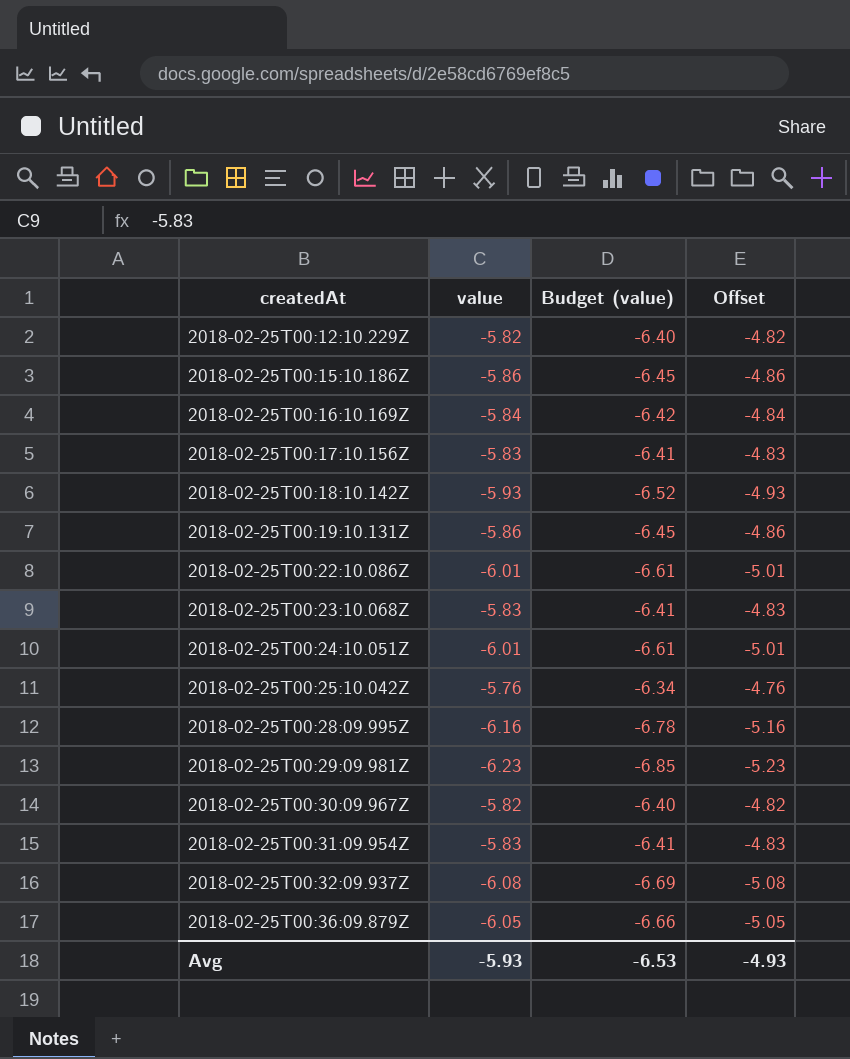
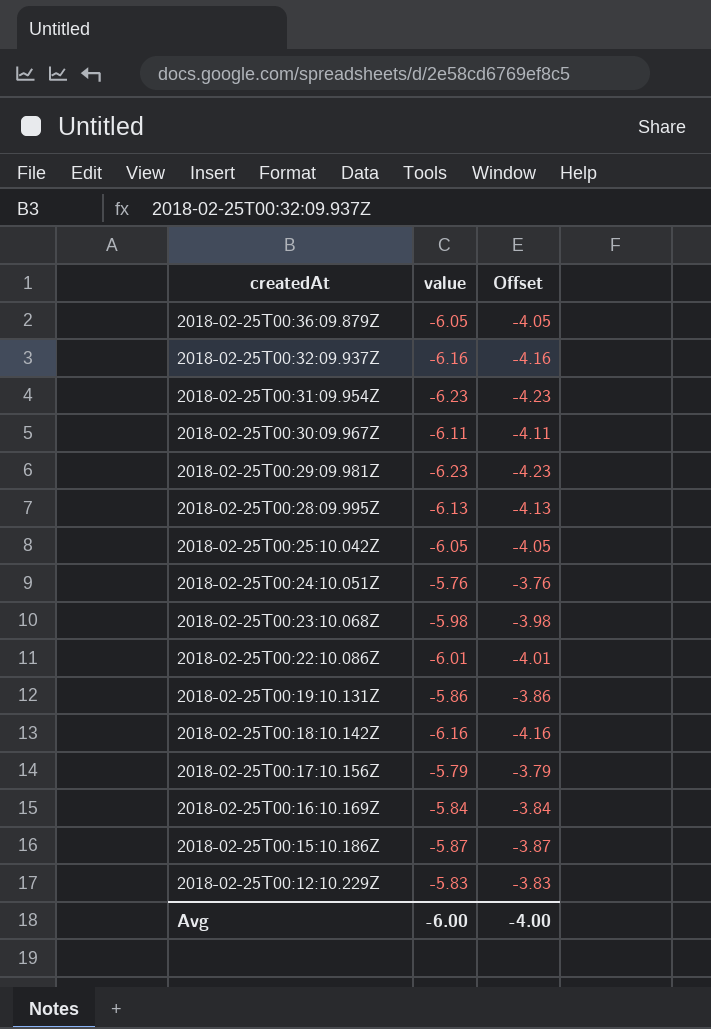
row order: createdAt ascending -> createdAt descending
column Budget (value) | formula: [value] * 1.1 -> none
column Offset | formula: [value] + 1 -> [value] + 2
2018-02-25T00:32:09.937Z | value: -6.08 -> -6.16
2018-02-25T00:31:09.954Z | value: -5.83 -> -6.23
2018-02-25T00:30:09.967Z | value: -5.82 -> -6.11
2018-02-25T00:28:09.995Z | value: -6.16 -> -6.13
2018-02-25T00:25:10.042Z | value: -5.76 -> -6.05
2018-02-25T00:24:10.051Z | value: -6.01 -> -5.76
2018-02-25T00:23:10.068Z | value: -5.83 -> -5.98
2018-02-25T00:18:10.142Z | value: -5.93 -> -6.16
2018-02-25T00:17:10.156Z | value: -5.83 -> -5.79
2018-02-25T00:15:10.186Z | value: -5.86 -> -5.87
2018-02-25T00:12:10.229Z | value: -5.82 -> -5.83
Avg | value: -5.93 -> -6.00
Avg | Offset: -4.93 -> -4.00

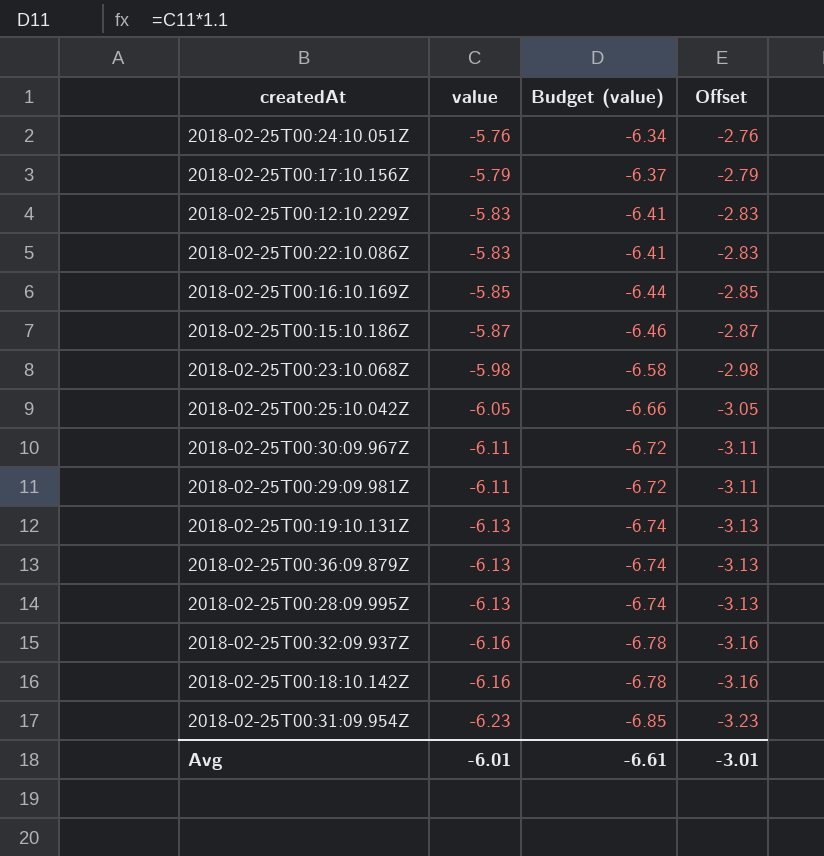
row order: createdAt descending -> value descending
column Budget (value) | formula: none -> [value] * 1.1
column Offset | formula: [value] + 2 -> [value] + 3
2018-02-25T00:22:10.086Z | value: -6.01 -> -5.83
2018-02-25T00:16:10.169Z | value: -5.84 -> -5.85
2018-02-25T00:29:09.981Z | value: -6.23 -> -6.11
2018-02-25T00:19:10.131Z | value: -5.86 -> -6.13
2018-02-25T00:36:09.879Z | value: -6.05 -> -6.13
Avg | value: -6.00 -> -6.01
Avg | Offset: -4.00 -> -3.01

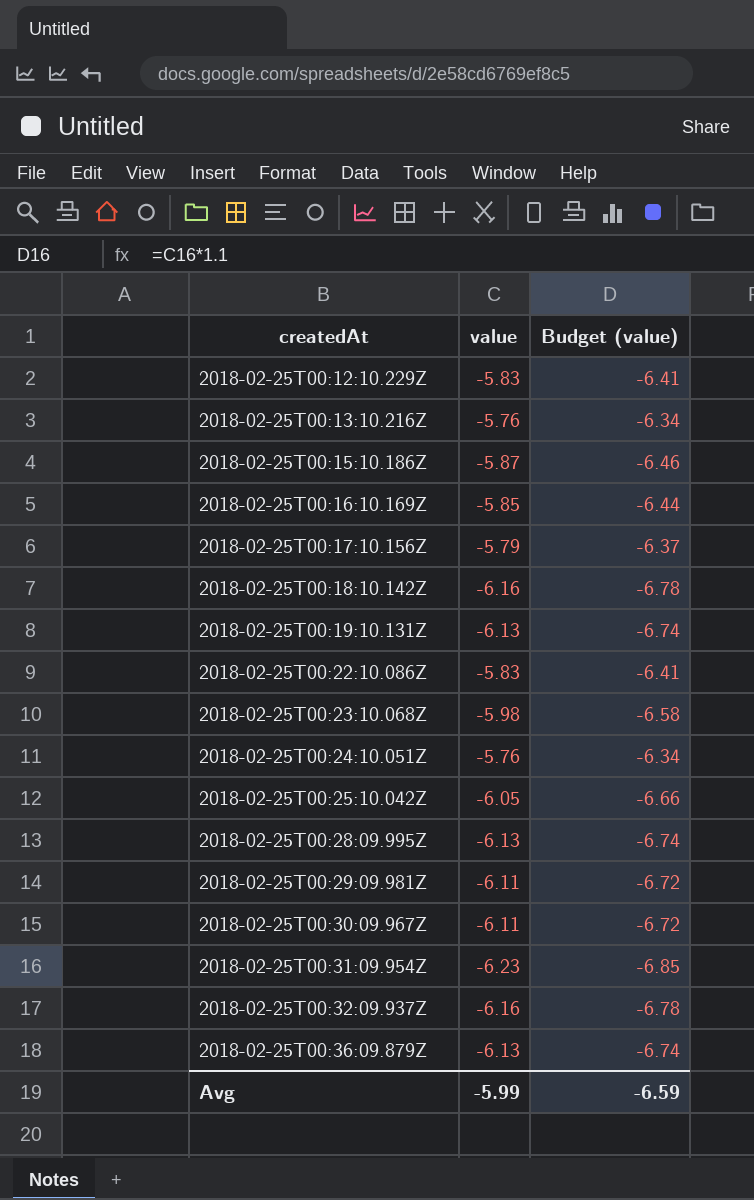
row order: value descending -> createdAt ascending
column Offset | formula: [value] + 3 -> none
row 2018-02-25T00:13:10.216Z: none -> -5.76 | -6.34
Avg | value: -6.01 -> -5.99
Avg | Budget (value): -6.61 -> -6.59

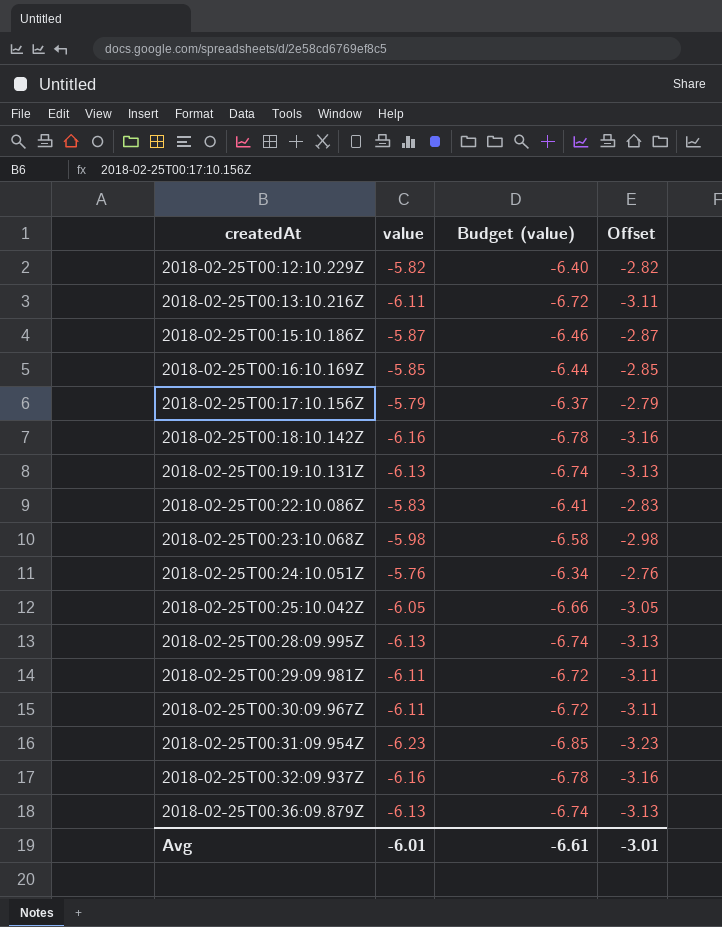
column Offset | formula: none -> [value] + 3
2018-02-25T00:12:10.229Z | value: -5.83 -> -5.82
2018-02-25T00:12:10.229Z | Budget (value): -6.41 -> -6.40
2018-02-25T00:13:10.216Z | value: -5.76 -> -6.11
2018-02-25T00:13:10.216Z | Budget (value): -6.34 -> -6.72
Avg | value: -5.99 -> -6.01
Avg | Budget (value): -6.59 -> -6.61

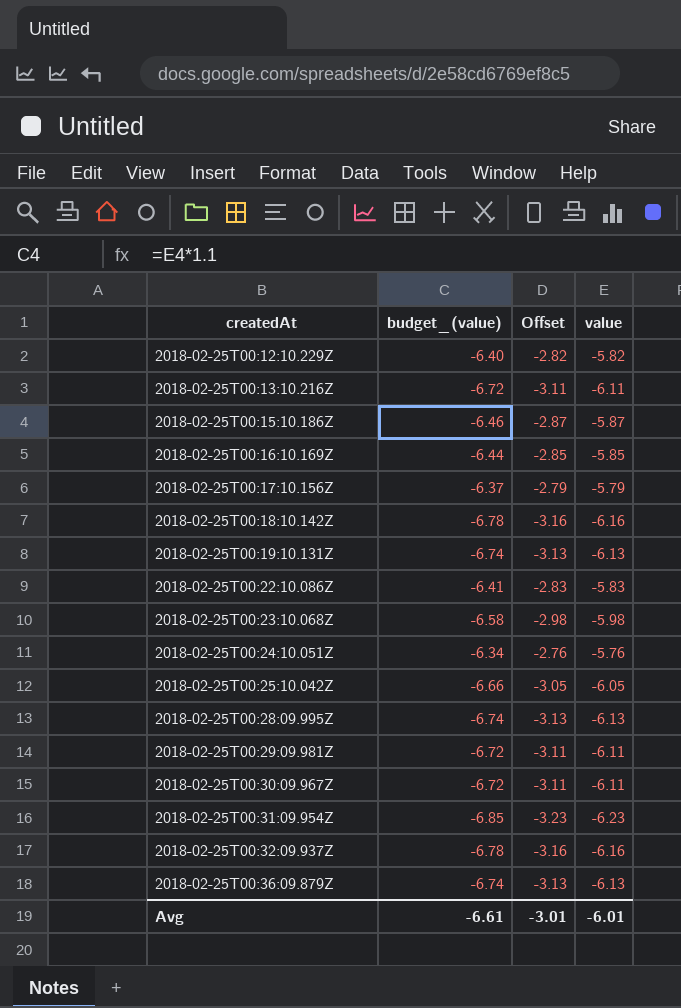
column name: Budget (value) -> budget_(value)
column value | position: 2 -> 4

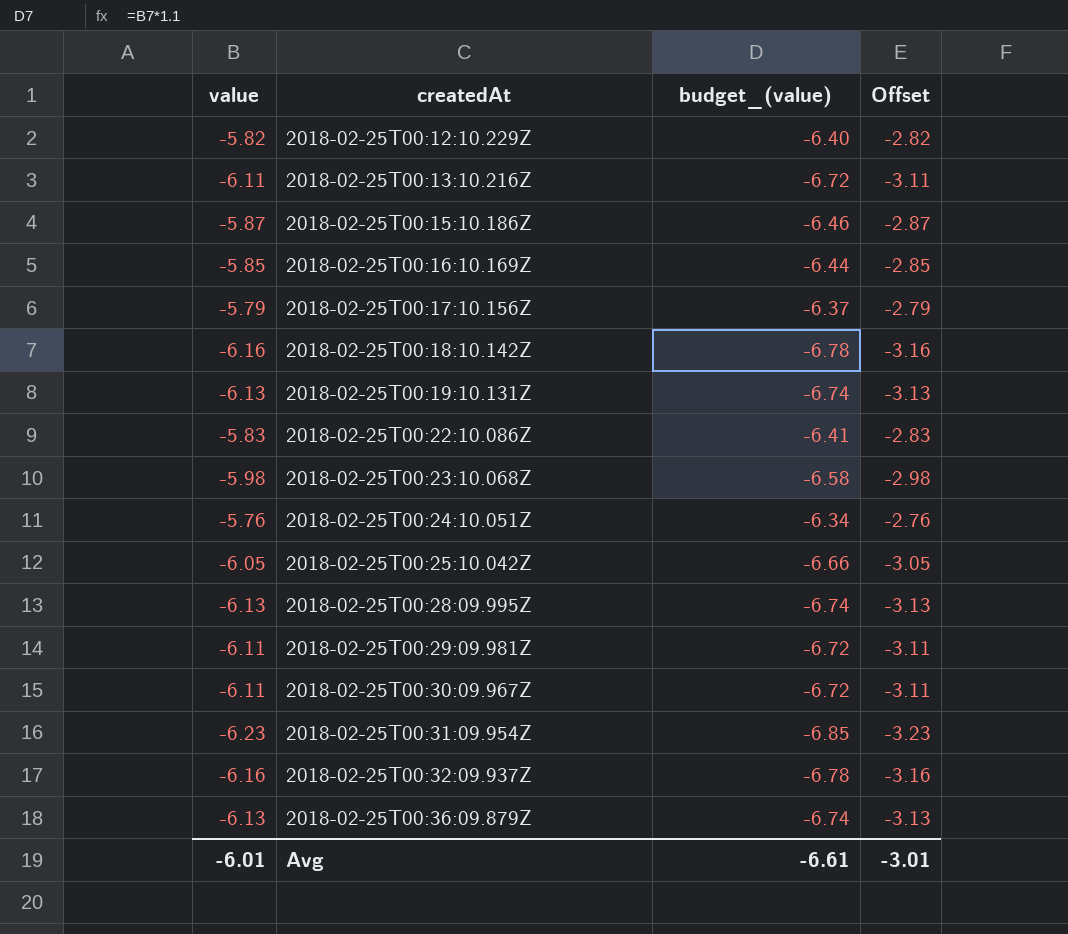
column value | position: 4 -> 1

